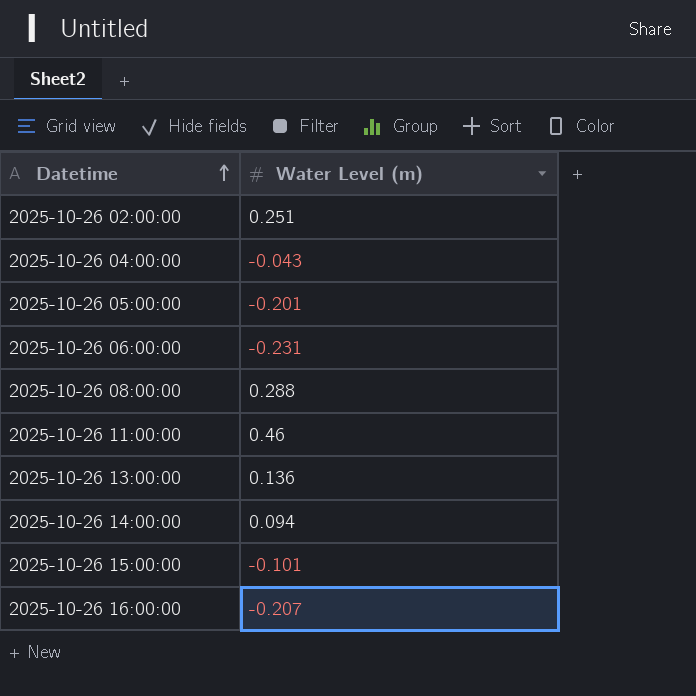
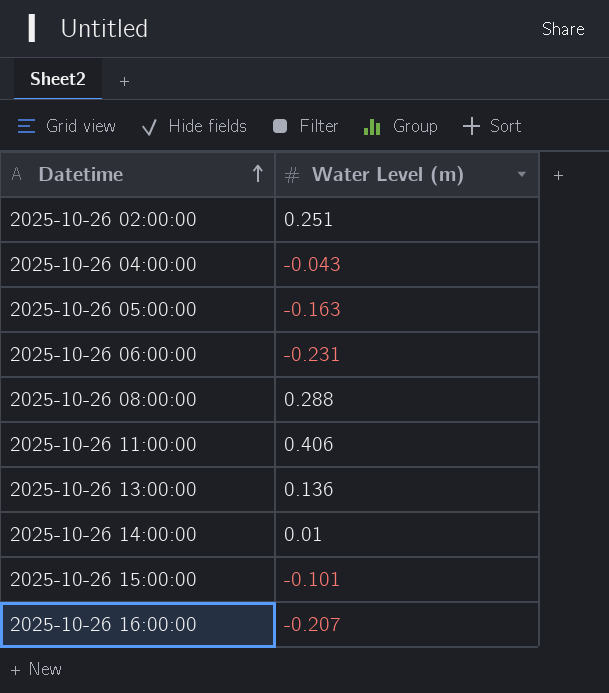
2025-10-26 05:00:00 | Water Level (m): -0.201 -> -0.163
2025-10-26 11:00:00 | Water Level (m): 0.46 -> 0.406
2025-10-26 14:00:00 | Water Level (m): 0.094 -> 0.01

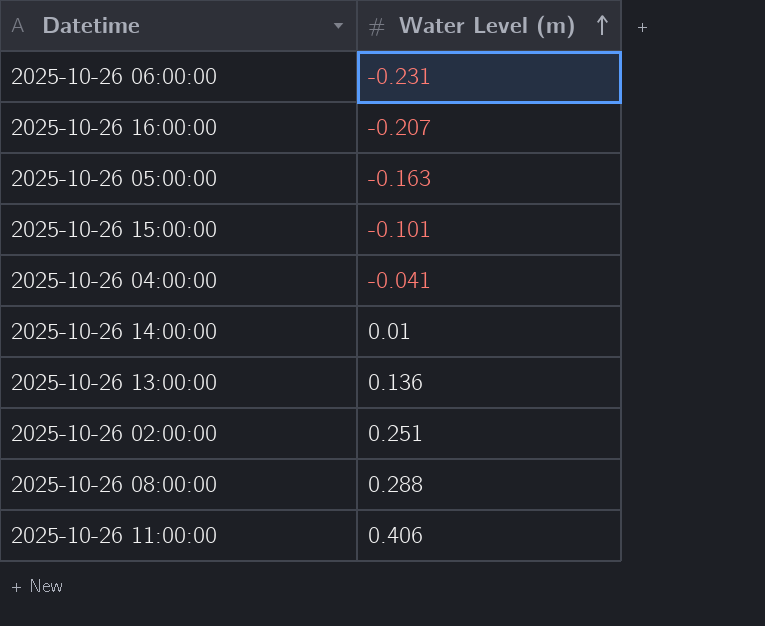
row order: Datetime ascending -> Water Level (m) ascending
2025-10-26 04:00:00 | Water Level (m): -0.043 -> -0.041

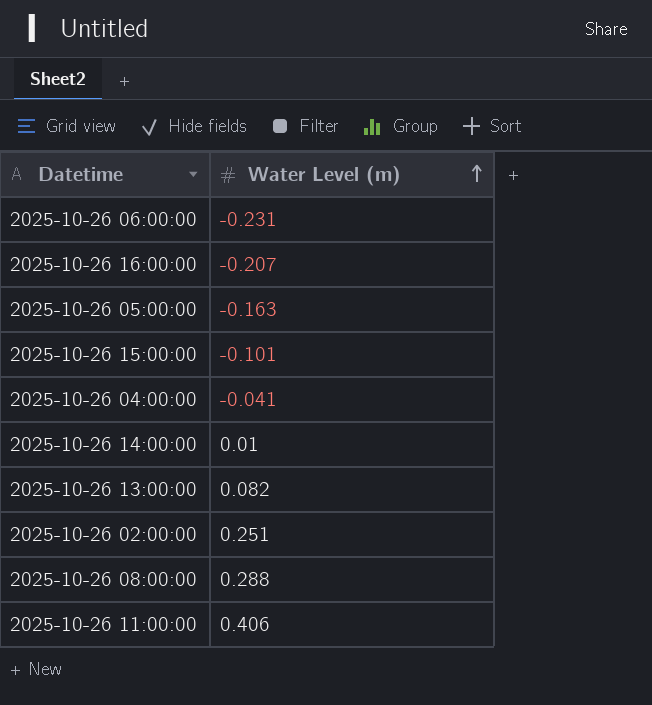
2025-10-26 13:00:00 | Water Level (m): 0.136 -> 0.082

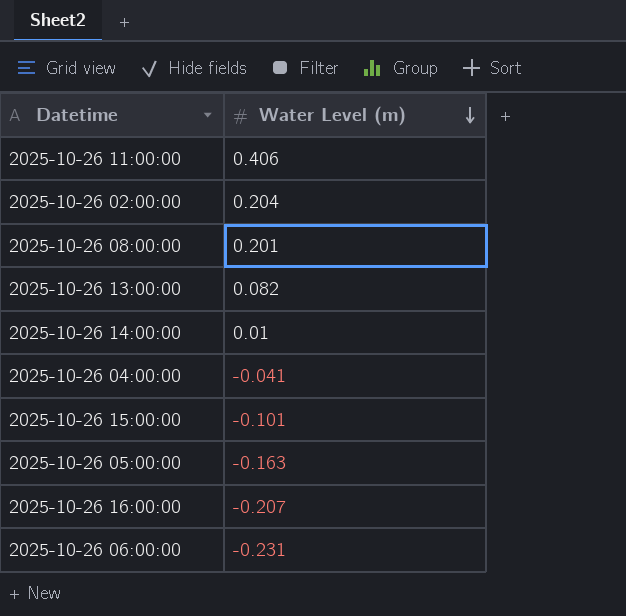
row order: Water Level (m) ascending -> Water Level (m) descending
2025-10-26 02:00:00 | Water Level (m): 0.251 -> 0.204
2025-10-26 08:00:00 | Water Level (m): 0.288 -> 0.201

